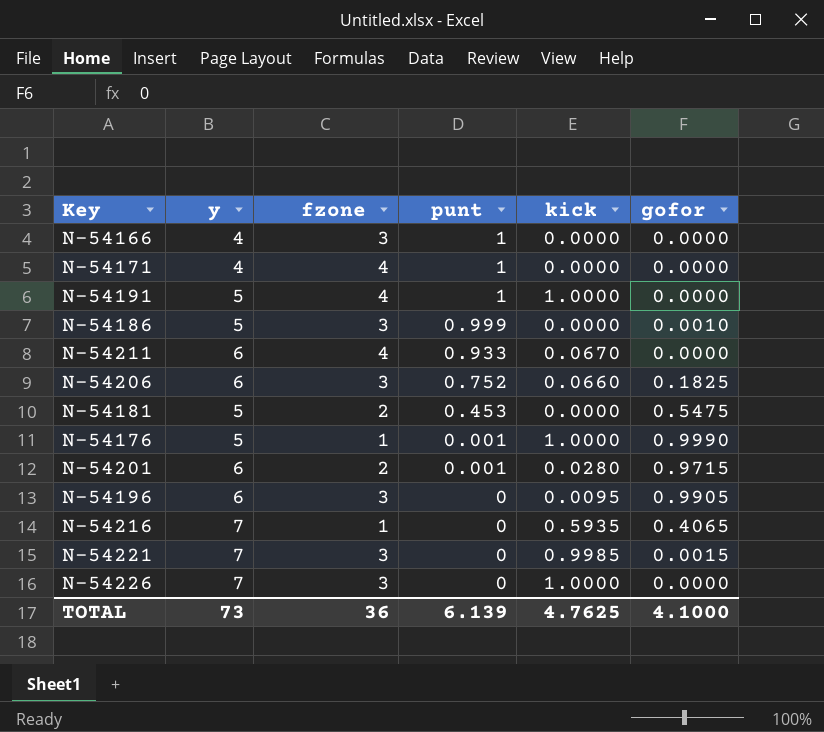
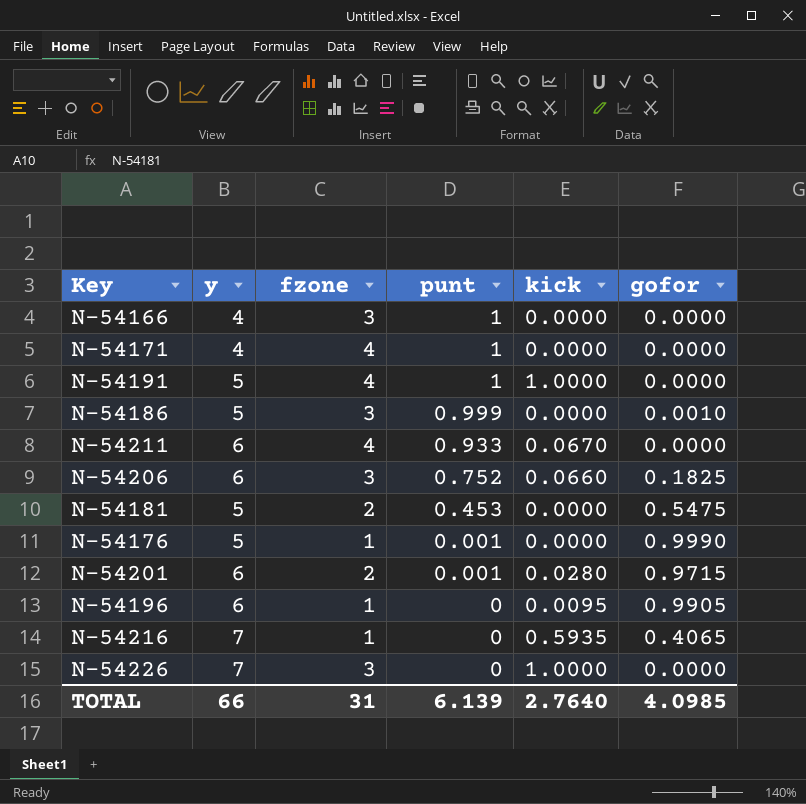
row N-54221: 7 | 3 | 0 | 0.9985 | 0.0015 -> none
N-54176 | kick: 1.0000 -> 0.0000
N-54196 | fzone: 3 -> 1
TOTAL | y: 73 -> 66
TOTAL | fzone: 36 -> 31
TOTAL | kick: 4.7625 -> 2.7640
TOTAL | gofor: 4.1000 -> 4.0985

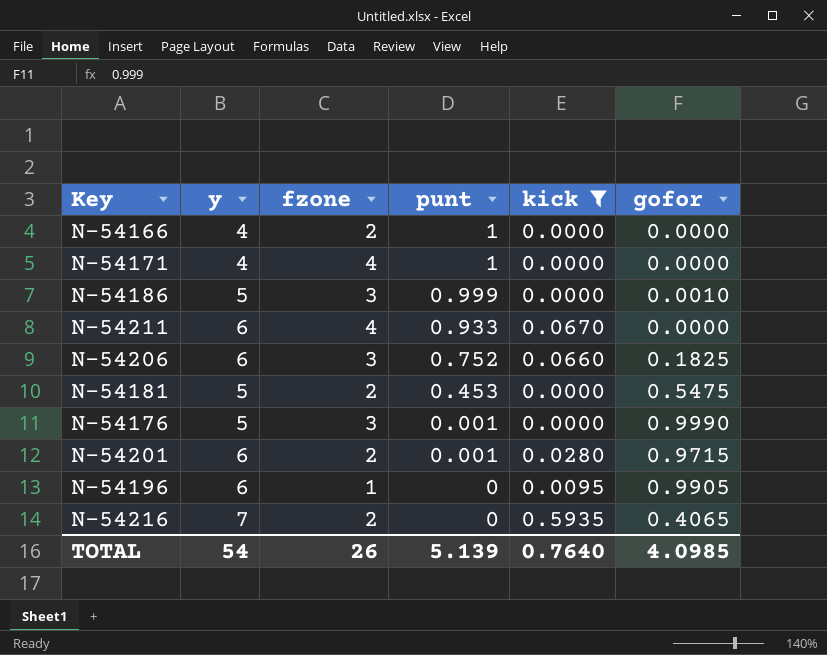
filter: none -> kick != 1.0000
N-54166 | fzone: 3 -> 2
N-54176 | fzone: 1 -> 3
N-54216 | fzone: 1 -> 2
TOTAL | y: 66 -> 54
TOTAL | fzone: 31 -> 26
TOTAL | punt: 6.139 -> 5.139
TOTAL | kick: 2.7640 -> 0.7640

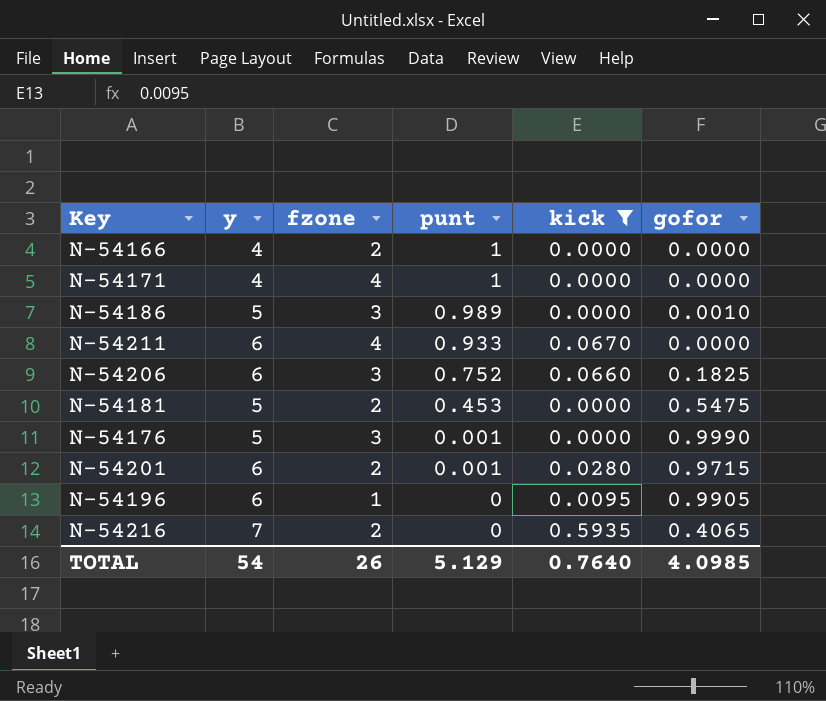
N-54186 | punt: 0.999 -> 0.989
TOTAL | punt: 5.139 -> 5.129

